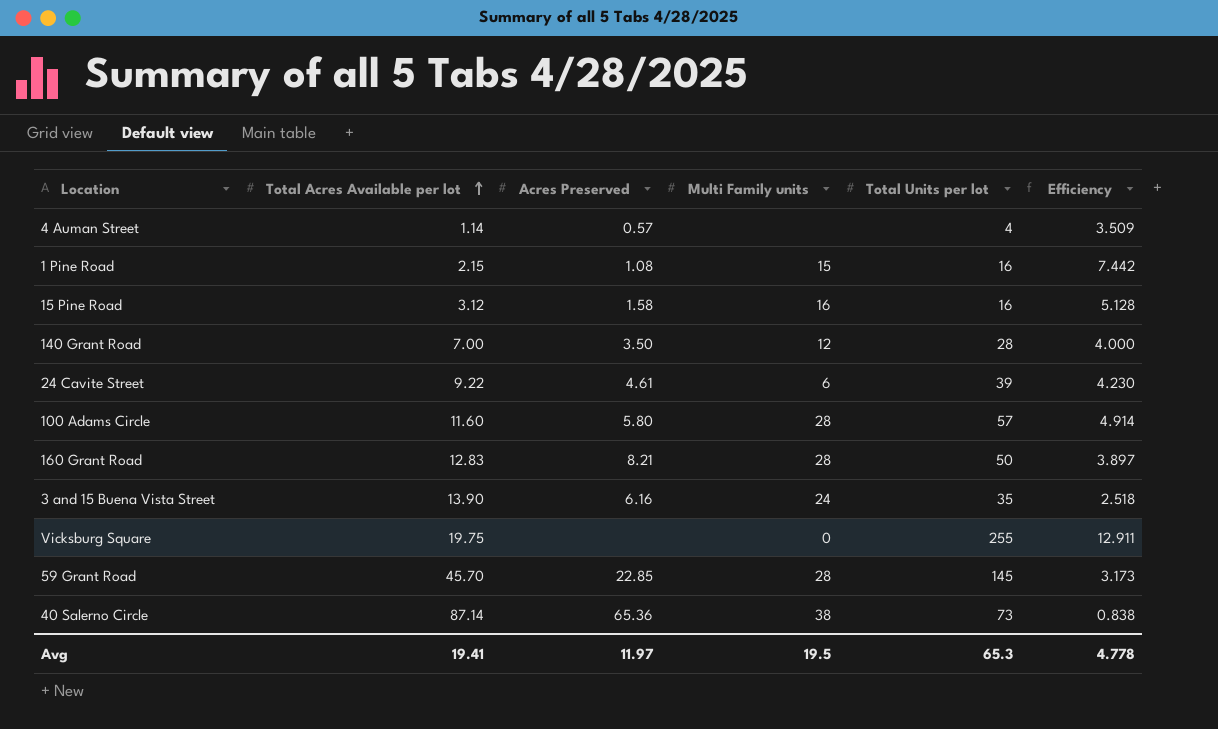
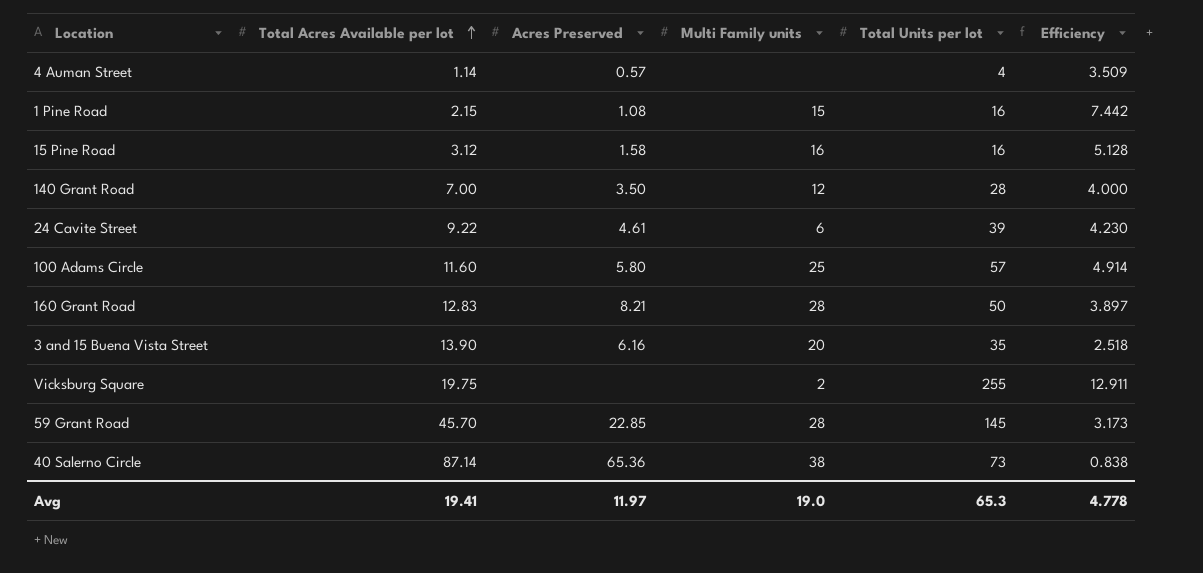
100 Adams Circle | Multi Family units: 28 -> 25
3 and 15 Buena Vista Street | Multi Family units: 24 -> 20
Vicksburg Square | Multi Family units: 0 -> 2
Avg | Multi Family units: 19.5 -> 19.0

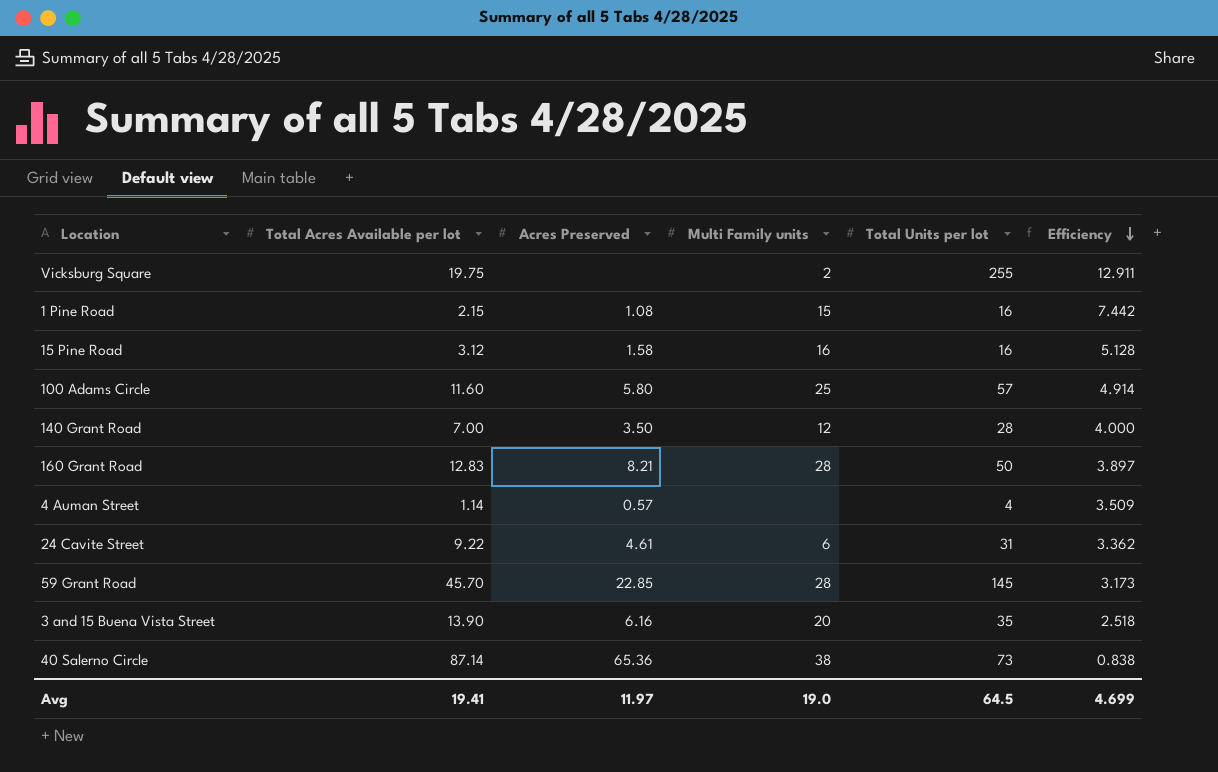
row order: Total Acres Available per lot ascending -> Efficiency descending
24 Cavite Street | Total Units per lot: 39 -> 31
24 Cavite Street | Efficiency: 4.230 -> 3.362
Avg | Total Units per lot: 65.3 -> 64.5
Avg | Efficiency: 4.778 -> 4.699

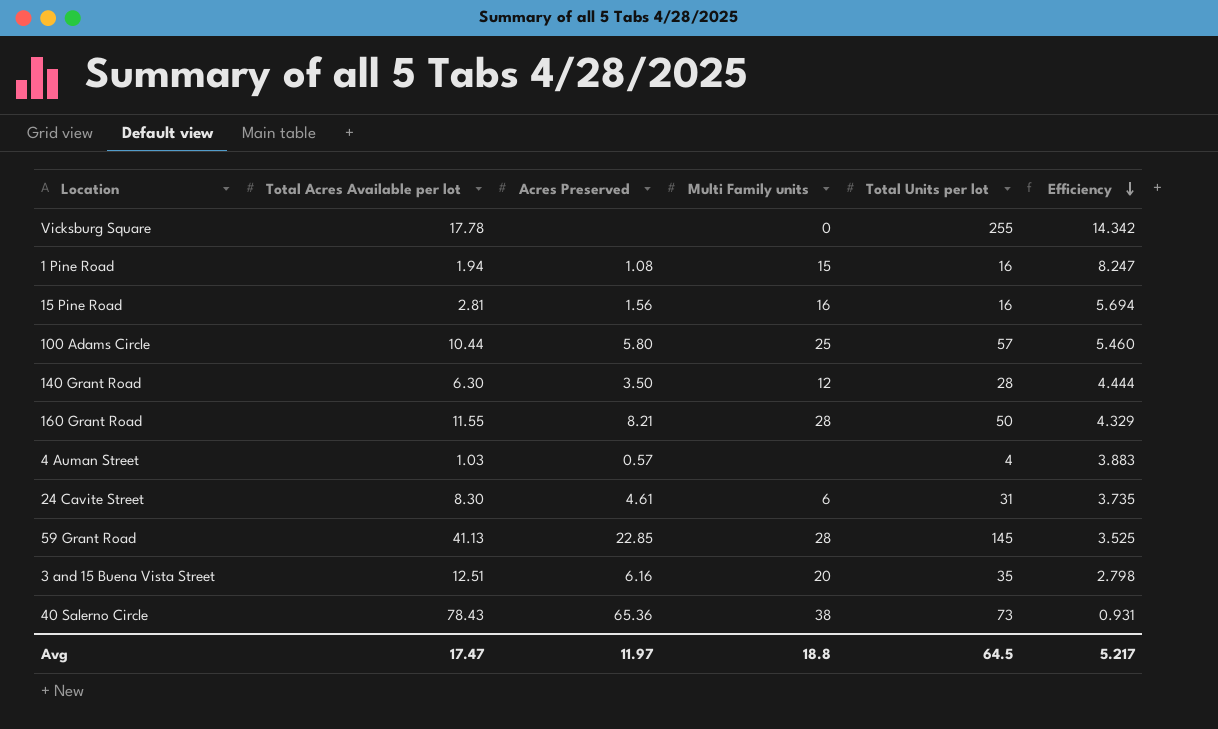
Vicksburg Square | Total Acres Available per lot: 19.75 -> 17.78
Vicksburg Square | Multi Family units: 2 -> 0
Vicksburg Square | Efficiency: 12.911 -> 14.342
1 Pine Road | Total Acres Available per lot: 2.15 -> 1.94
1 Pine Road | Efficiency: 7.442 -> 8.247
15 Pine Road | Total Acres Available per lot: 3.12 -> 2.81
15 Pine Road | Acres Preserved: 1.58 -> 1.56
15 Pine Road | Efficiency: 5.128 -> 5.694
100 Adams Circle | Total Acres Available per lot: 11.60 -> 10.44
100 Adams Circle | Efficiency: 4.914 -> 5.460
140 Grant Road | Total Acres Available per lot: 7.00 -> 6.30
140 Grant Road | Efficiency: 4.000 -> 4.444
160 Grant Road | Total Acres Available per lot: 12.83 -> 11.55
160 Grant Road | Efficiency: 3.897 -> 4.329
4 Auman Street | Total Acres Available per lot: 1.14 -> 1.03
4 Auman Street | Efficiency: 3.509 -> 3.883
24 Cavite Street | Total Acres Available per lot: 9.22 -> 8.30
24 Cavite Street | Efficiency: 3.362 -> 3.735
59 Grant Road | Total Acres Available per lot: 45.70 -> 41.13
59 Grant Road | Efficiency: 3.173 -> 3.525
3 and 15 Buena Vista Street | Total Acres Available per lot: 13.90 -> 12.51
3 and 15 Buena Vista Street | Efficiency: 2.518 -> 2.798
40 Salerno Circle | Total Acres Available per lot: 87.14 -> 78.43
40 Salerno Circle | Efficiency: 0.838 -> 0.931
Avg | Total Acres Available per lot: 19.41 -> 17.47
Avg | Multi Family units: 19.0 -> 18.8
Avg | Efficiency: 4.699 -> 5.217

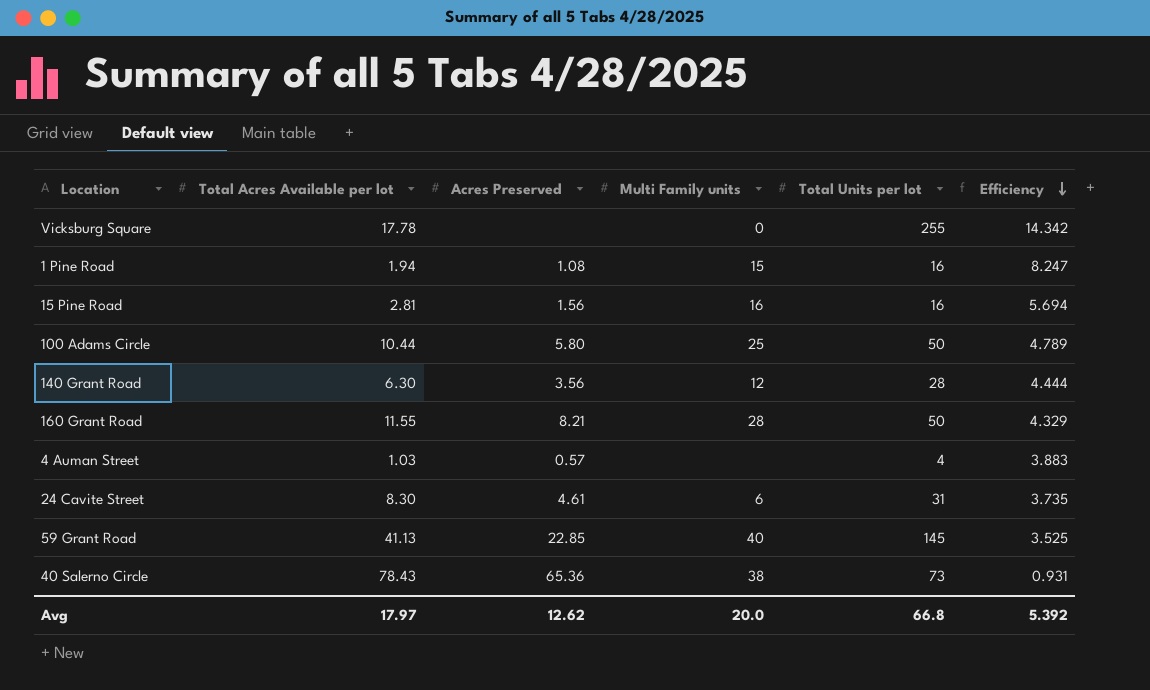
row 3 and 15 Buena Vista Street: 12.51 | 6.16 | 20 | 35 | 2.798 -> none
100 Adams Circle | Total Units per lot: 57 -> 50
100 Adams Circle | Efficiency: 5.460 -> 4.789
140 Grant Road | Acres Preserved: 3.50 -> 3.56
59 Grant Road | Multi Family units: 28 -> 40
Avg | Total Acres Available per lot: 17.47 -> 17.97
Avg | Acres Preserved: 11.97 -> 12.62
Avg | Multi Family units: 18.8 -> 20.0
Avg | Total Units per lot: 64.5 -> 66.8
Avg | Efficiency: 5.217 -> 5.392

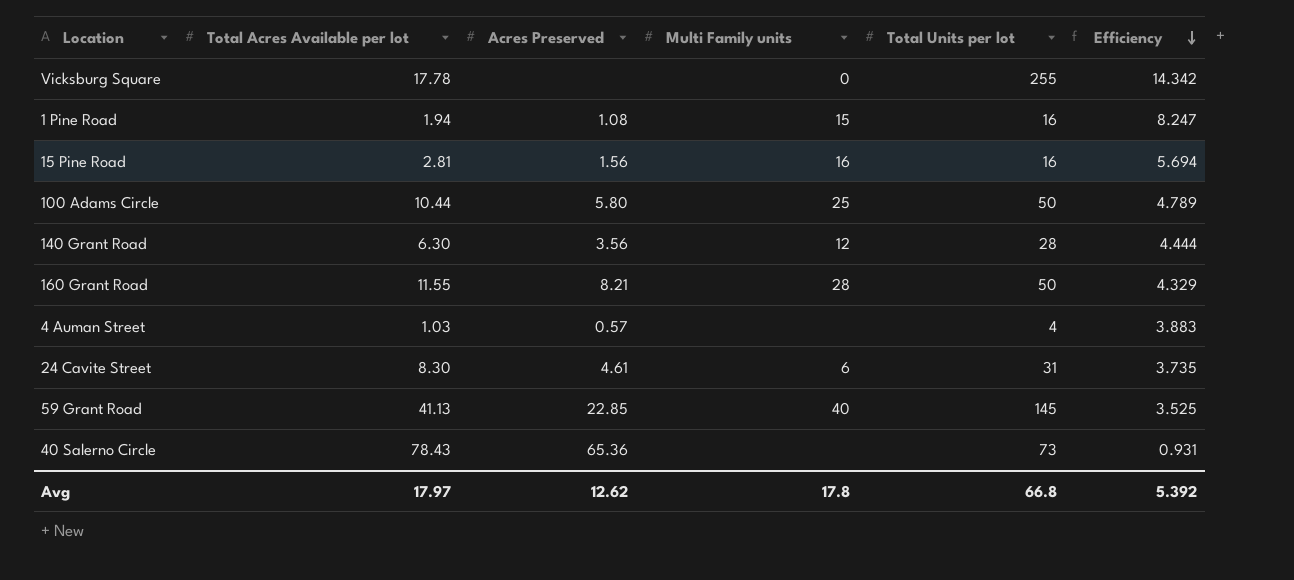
40 Salerno Circle | Multi Family units: 38 -> none
Avg | Multi Family units: 20.0 -> 17.8

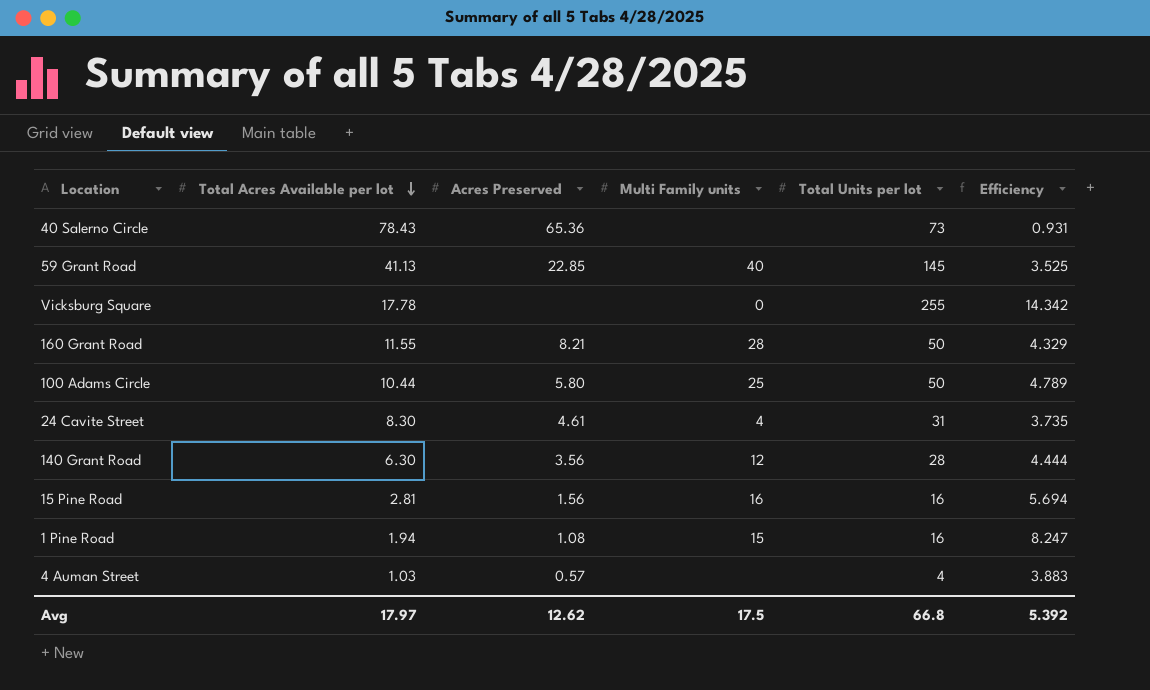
row order: Efficiency descending -> Total Acres Available per lot descending
24 Cavite Street | Multi Family units: 6 -> 4
Avg | Multi Family units: 17.8 -> 17.5

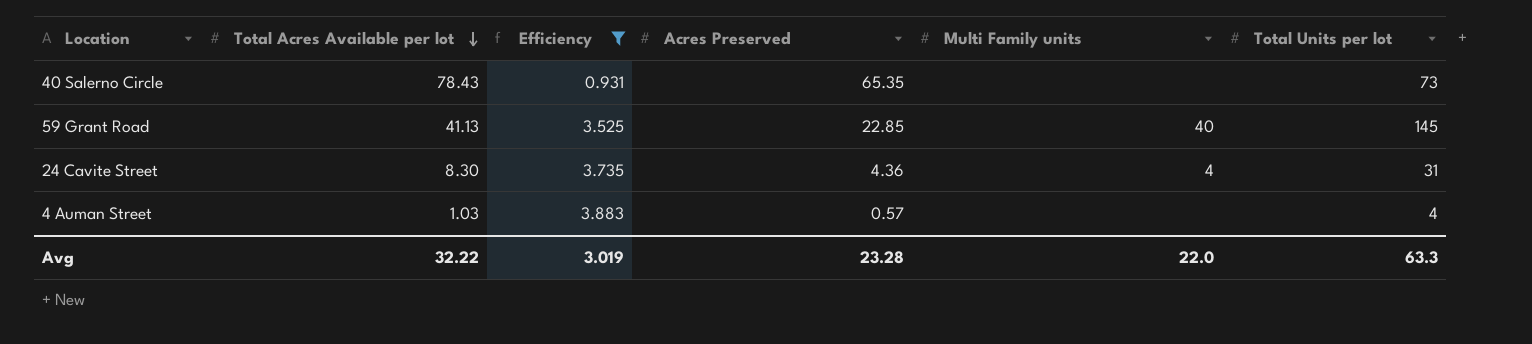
filter: none -> Efficiency <= 3.883
column Efficiency | position: 6 -> 3
40 Salerno Circle | Acres Preserved: 65.36 -> 65.35
24 Cavite Street | Acres Preserved: 4.61 -> 4.36
Avg | Total Acres Available per lot: 17.97 -> 32.22
Avg | Efficiency: 5.392 -> 3.019
Avg | Acres Preserved: 12.62 -> 23.28
Avg | Multi Family units: 17.5 -> 22.0
Avg | Total Units per lot: 66.8 -> 63.3

